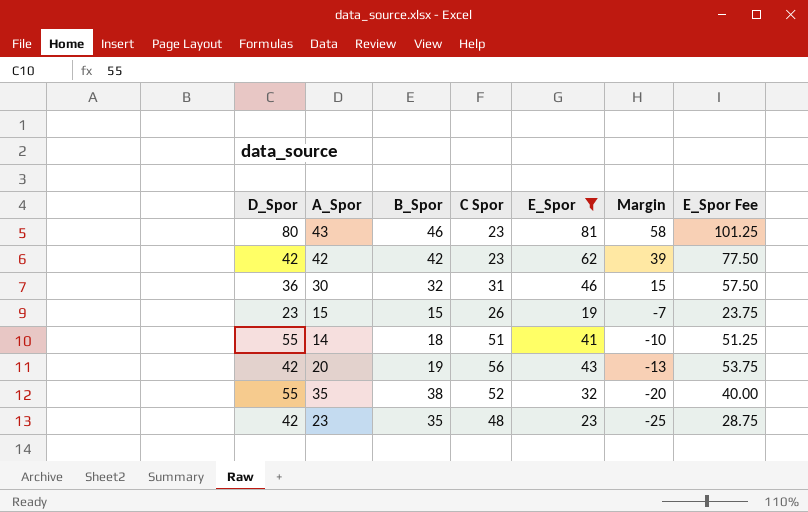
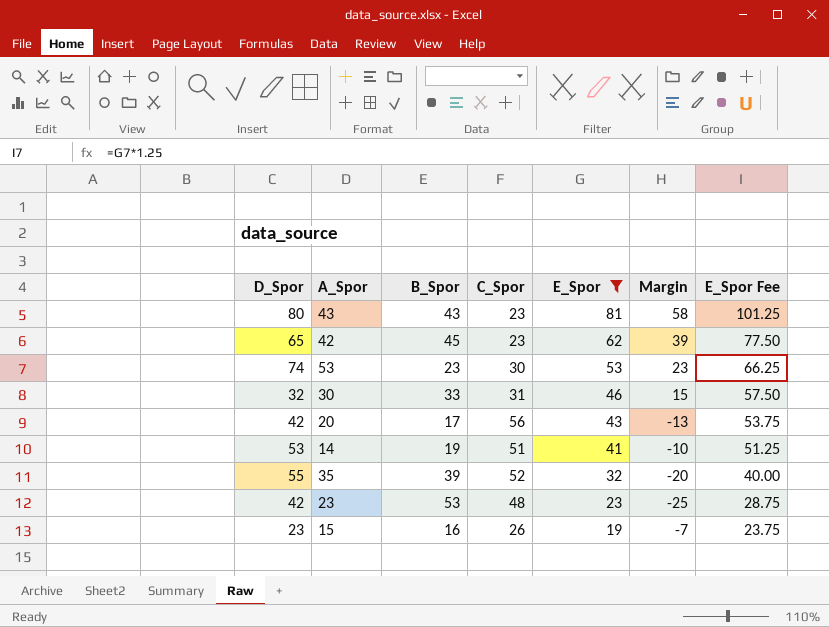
row order: Margin descending -> E_Spor descending
column name: C Spor -> C_Spor
43 | B_Spor: 46 -> 43
42 | D_Spor: 42 -> 65
42 | B_Spor: 42 -> 45
row 53: none -> 74 | 23 | 30 | 53 | 23 | 66.25
30 | D_Spor: 36 -> 32
30 | B_Spor: 32 -> 33
20 | B_Spor: 19 -> 17
14 | D_Spor: 55 -> 53
14 | B_Spor: 18 -> 19
35 | B_Spor: 38 -> 39
23 | B_Spor: 35 -> 53
15 | B_Spor: 15 -> 16

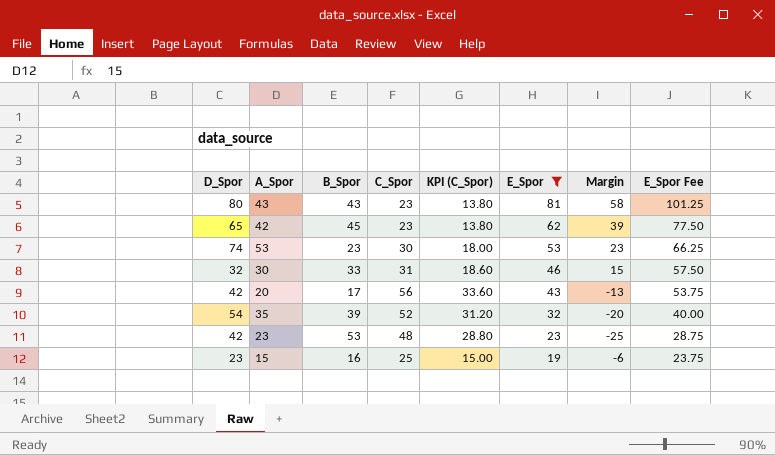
column KPI (C_Spor) | formula: none -> [C_Spor] * 0.6
row 14: 53 | 19 | 51 | 41 | -10 | 51.25 -> none
35 | D_Spor: 55 -> 54
15 | C_Spor: 26 -> 25
15 | Margin: -7 -> -6

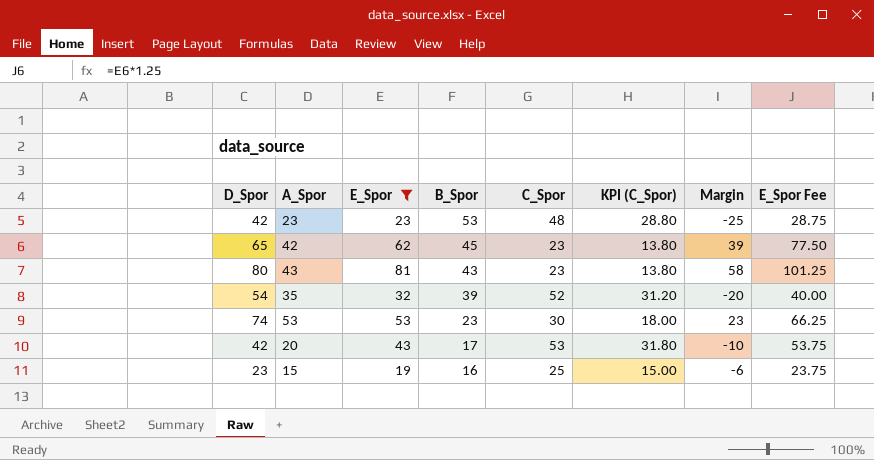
row order: E_Spor descending -> B_Spor descending
column E_Spor | position: 6 -> 3
row 30: 32 | 33 | 31 | 18.60 | 46 | 15 | 57.50 -> none
20 | C_Spor: 56 -> 53
20 | KPI (C_Spor): 33.60 -> 31.80
20 | Margin: -13 -> -10

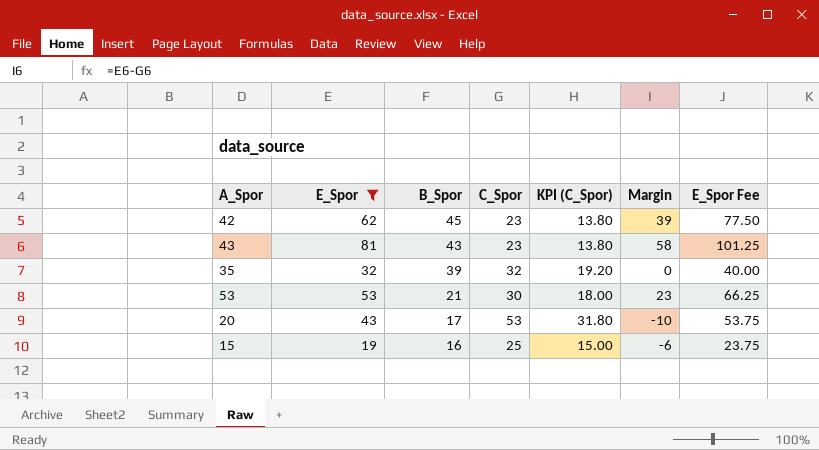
column D_Spor | position: 1 -> none
row 23: 42 | 23 | 53 | 48 | 28.80 | -25 | 28.75 -> none
35 | C_Spor: 52 -> 32
35 | KPI (C_Spor): 31.20 -> 19.20
35 | Margin: -20 -> 0
53 | B_Spor: 23 -> 21

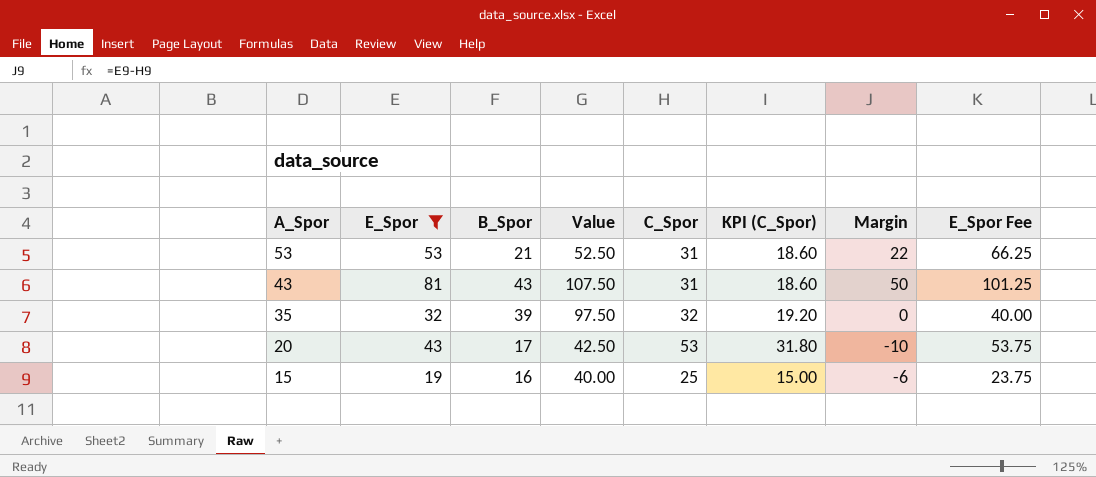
row order: B_Spor descending -> A_Spor descending
column Value | formula: none -> [B_Spor] * 2.5
row 42: 62 | 45 | 23 | 13.80 | 39 | 77.50 -> none
53 | C_Spor: 30 -> 31
53 | KPI (C_Spor): 18.00 -> 18.60
53 | Margin: 23 -> 22
43 | C_Spor: 23 -> 31
43 | KPI (C_Spor): 13.80 -> 18.60
43 | Margin: 58 -> 50

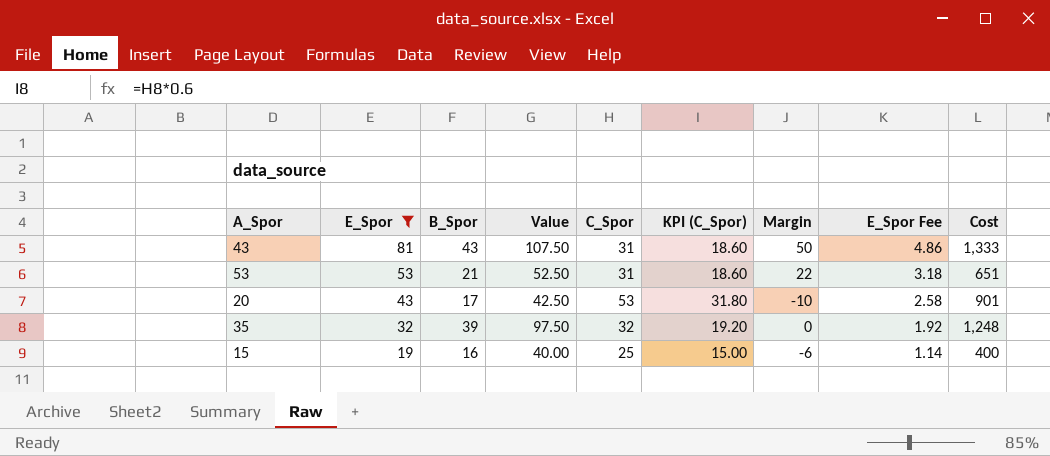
row order: A_Spor descending -> E_Spor descending
column E_Spor Fee | formula: [E_Spor] * 1.25 -> [E_Spor] * 0.06
column Cost | formula: none -> [B_Spor] * [C_Spor]

